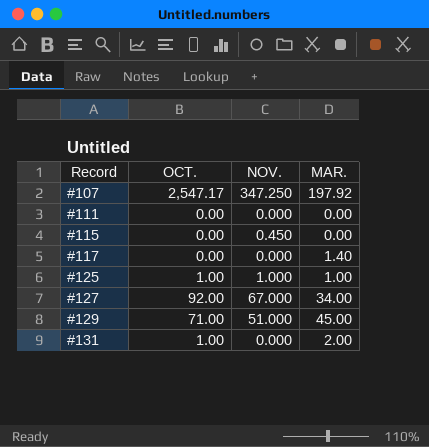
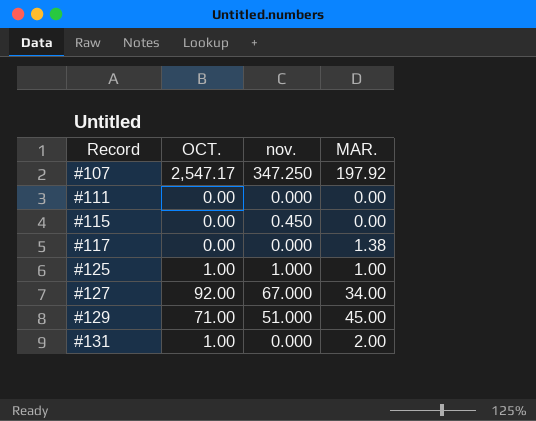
column name: NOV. -> nov.
#117 | MAR.: 1.40 -> 1.38

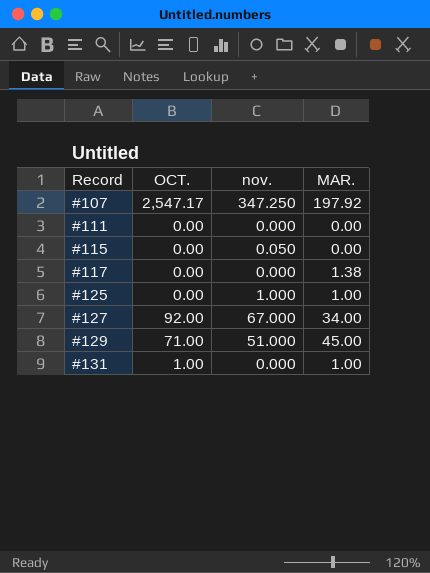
#115 | nov.: 0.450 -> 0.050
#125 | OCT.: 1.00 -> 0.00
#131 | MAR.: 2.00 -> 1.00

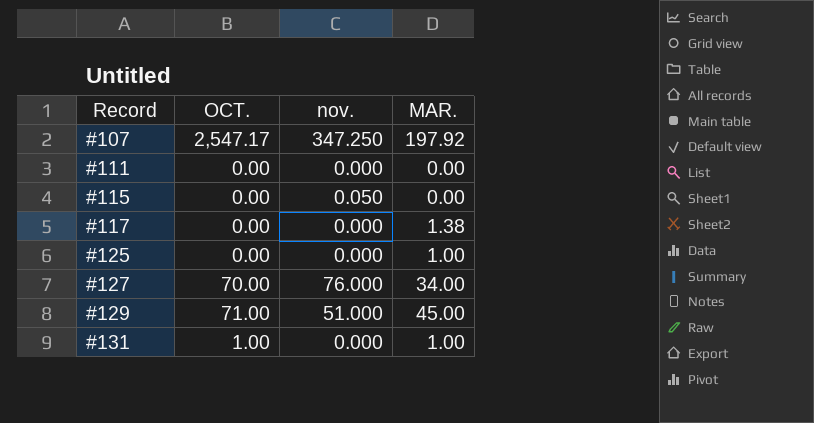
#125 | nov.: 1.000 -> 0.000
#127 | OCT.: 92.00 -> 70.00
#127 | nov.: 67.000 -> 76.000

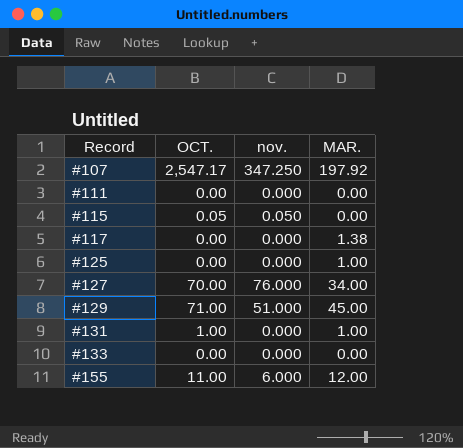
#115 | OCT.: 0.00 -> 0.05
row #133: none -> 0.00 | 0.000 | 0.00
row #155: none -> 11.00 | 6.000 | 12.00

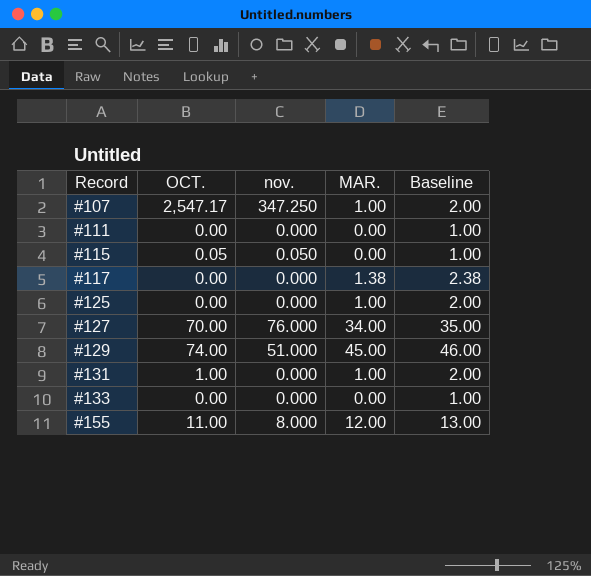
column Baseline | formula: none -> [MAR.] + 1
#107 | MAR.: 197.92 -> 1.00
#129 | OCT.: 71.00 -> 74.00
#155 | nov.: 6.000 -> 8.000

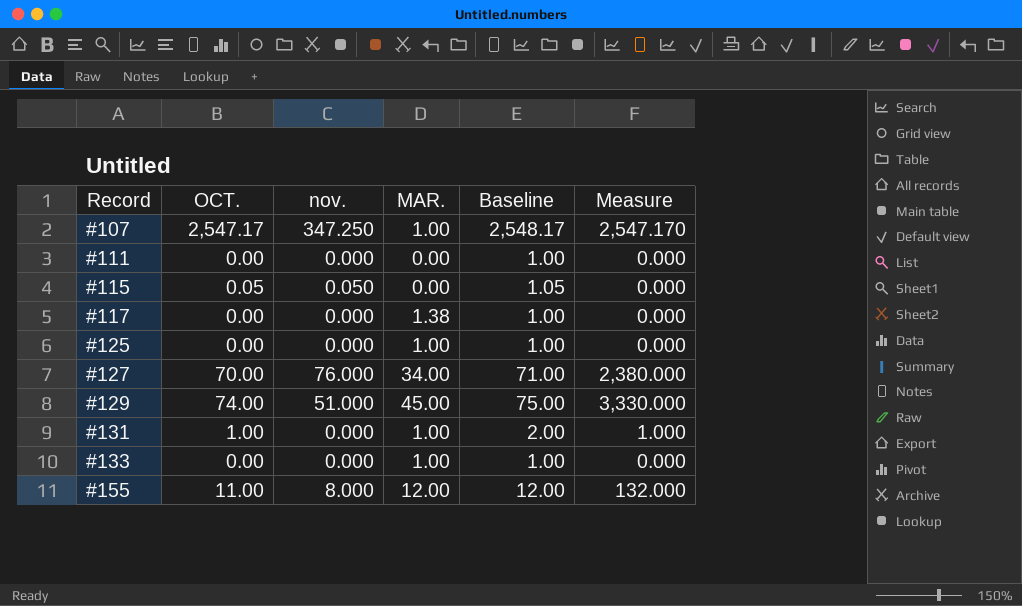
column Baseline | formula: [MAR.] + 1 -> [OCT.] + 1
column Measure | formula: none -> [OCT.] * [MAR.]
#133 | MAR.: 0.00 -> 1.00

